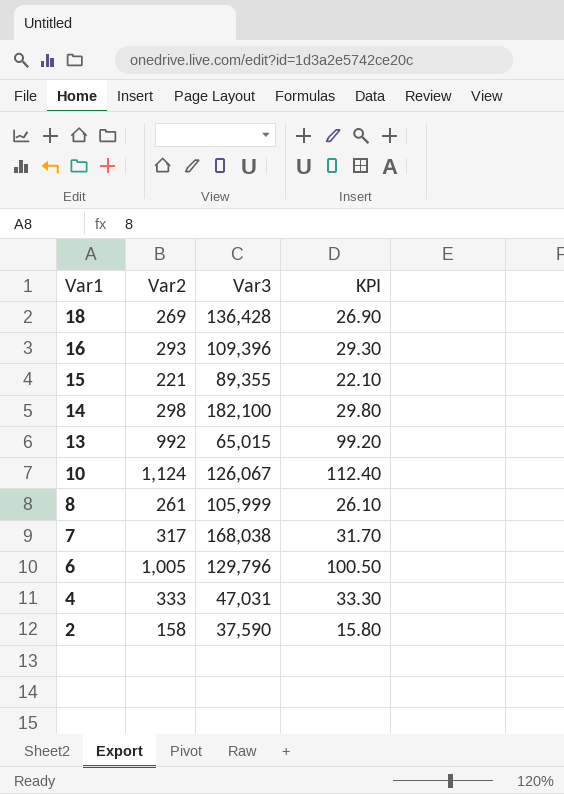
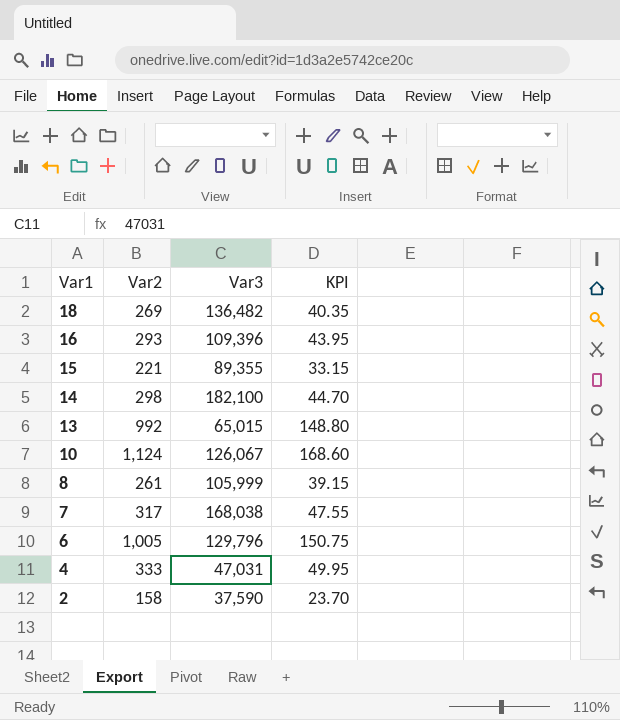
column KPI | formula: [Var2] * 0.1 -> [Var2] * 0.15
18 | Var3: 136,428 -> 136,482

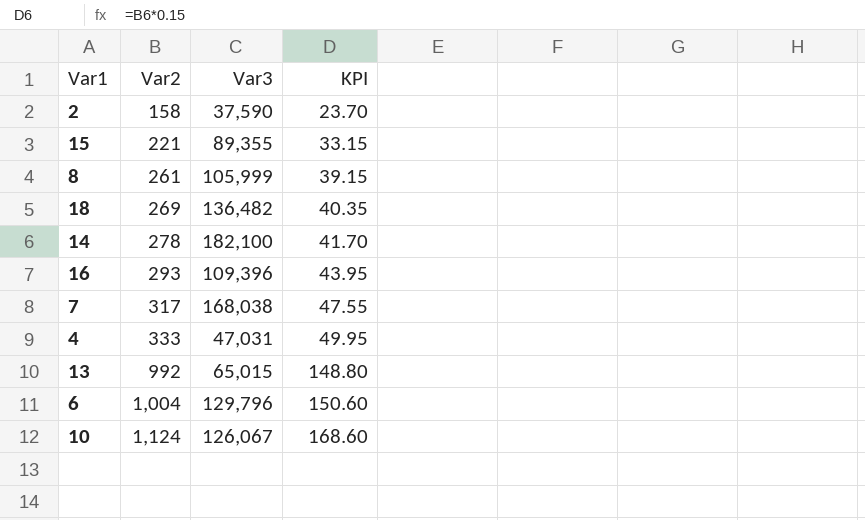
row order: Var1 descending -> Var2 ascending
14 | Var2: 298 -> 278
14 | KPI: 44.70 -> 41.70
6 | Var2: 1,005 -> 1,004
6 | KPI: 150.75 -> 150.60

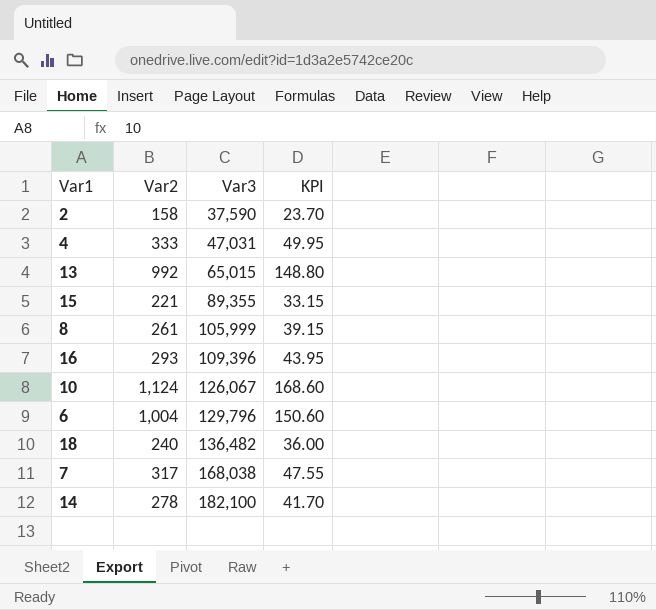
row order: Var2 ascending -> Var3 ascending
18 | Var2: 269 -> 240
18 | KPI: 40.35 -> 36.00

